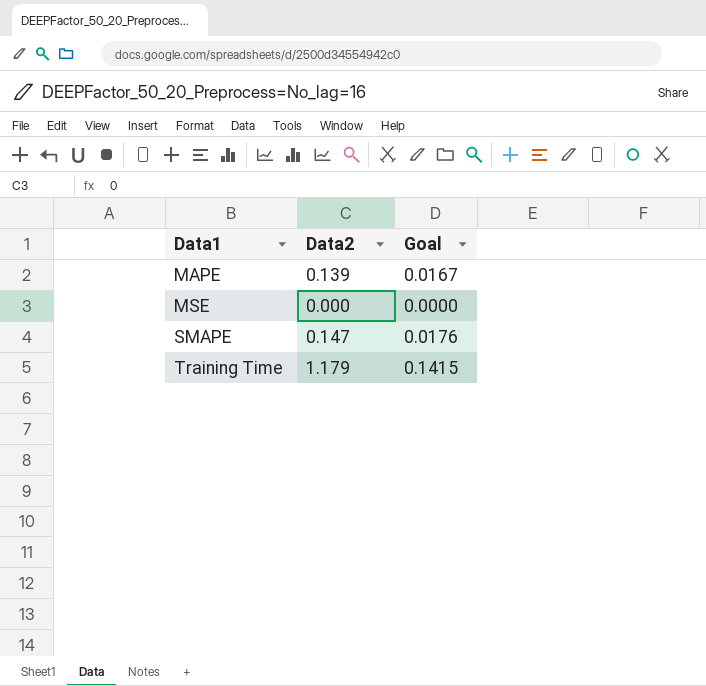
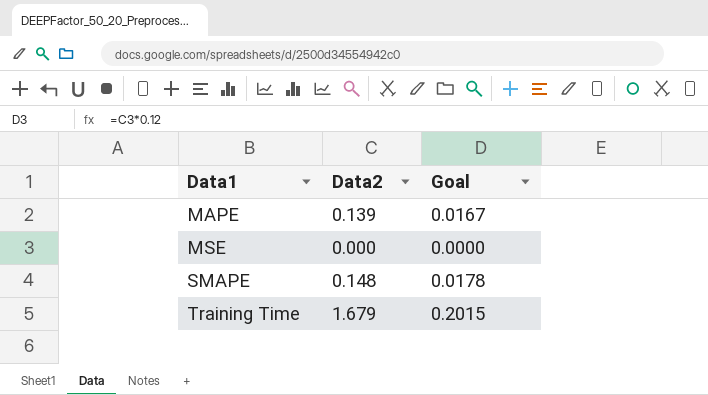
SMAPE | Data2: 0.147 -> 0.148
SMAPE | Goal: 0.0176 -> 0.0178
Training Time | Data2: 1.179 -> 1.679
Training Time | Goal: 0.1415 -> 0.2015

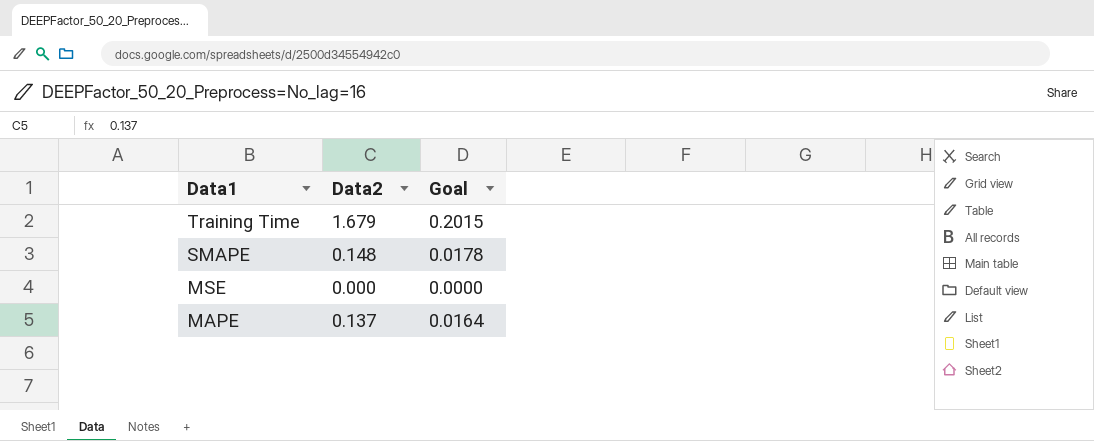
row order: Data1 ascending -> Data1 descending
MAPE | Data2: 0.139 -> 0.137
MAPE | Goal: 0.0167 -> 0.0164

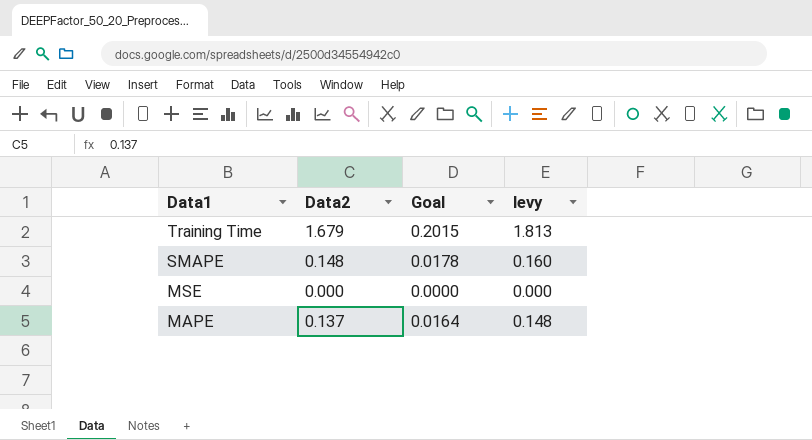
column levy | formula: none -> [Data2] * 1.08

